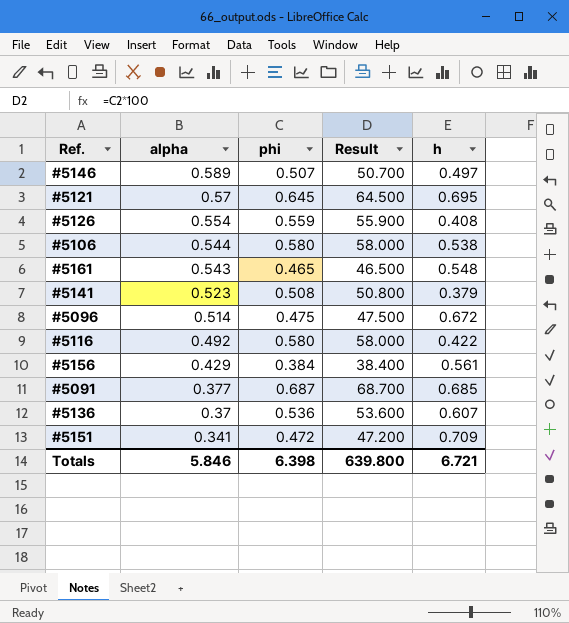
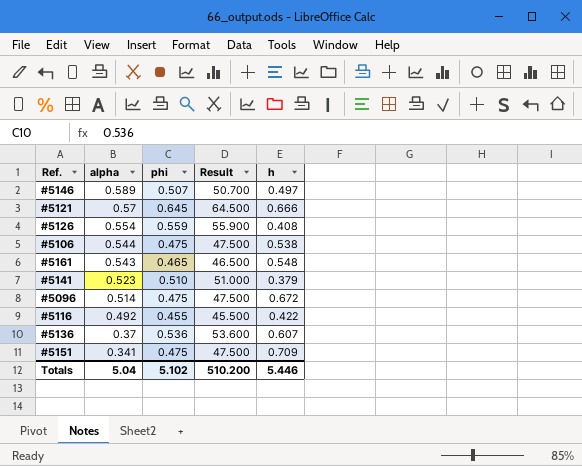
row #5156: 0.429 | 0.384 | 38.400 | 0.561 -> none
row #5091: 0.377 | 0.687 | 68.700 | 0.685 -> none
#5121 | h: 0.695 -> 0.666
#5106 | phi: 0.580 -> 0.475
#5106 | Result: 58.000 -> 47.500
#5141 | phi: 0.508 -> 0.510
#5141 | Result: 50.800 -> 51.000
#5116 | phi: 0.580 -> 0.455
#5116 | Result: 58.000 -> 45.500
#5151 | phi: 0.472 -> 0.475
#5151 | Result: 47.200 -> 47.500
Totals | alpha: 5.846 -> 5.04
Totals | phi: 6.398 -> 5.102
Totals | Result: 639.800 -> 510.200
Totals | h: 6.721 -> 5.446

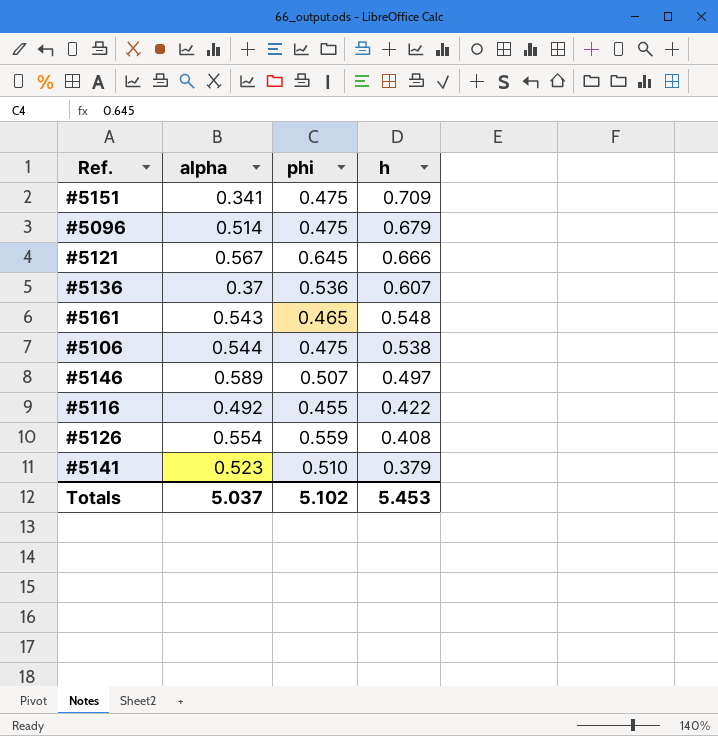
row order: alpha descending -> h descending
column Result | formula: [phi] * 100 -> none
#5096 | h: 0.672 -> 0.679
#5121 | alpha: 0.57 -> 0.567
Totals | alpha: 5.04 -> 5.037
Totals | h: 5.446 -> 5.453

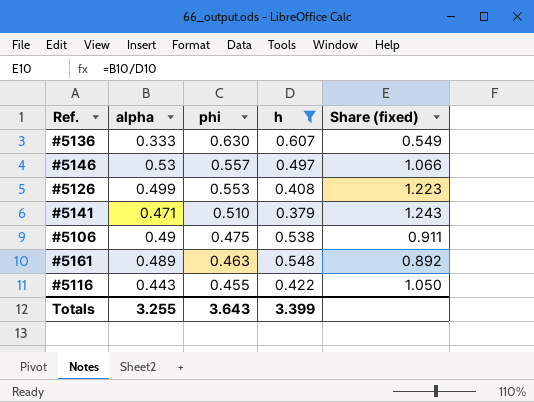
filter: none -> h <= 0.607
row order: h descending -> phi descending
column Share (fixed) | formula: none -> [alpha] / [h]
#5136 | alpha: 0.37 -> 0.333
#5136 | phi: 0.536 -> 0.630
#5146 | alpha: 0.589 -> 0.53
#5146 | phi: 0.507 -> 0.557
#5126 | alpha: 0.554 -> 0.499
#5126 | phi: 0.559 -> 0.553
#5141 | alpha: 0.523 -> 0.471
#5106 | alpha: 0.544 -> 0.49
#5161 | alpha: 0.543 -> 0.489
#5161 | phi: 0.465 -> 0.463
#5116 | alpha: 0.492 -> 0.443
Totals | alpha: 5.037 -> 3.255
Totals | phi: 5.102 -> 3.643
Totals | h: 5.453 -> 3.399

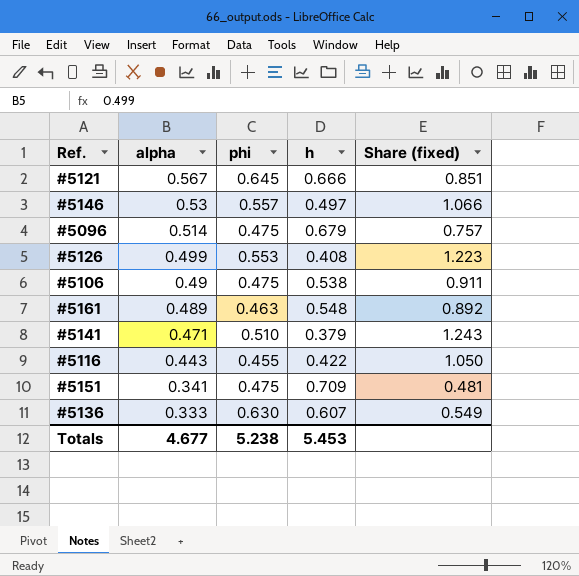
filter: h <= 0.607 -> none
row order: phi descending -> alpha descending
Totals | alpha: 3.255 -> 4.677
Totals | phi: 3.643 -> 5.238
Totals | h: 3.399 -> 5.453

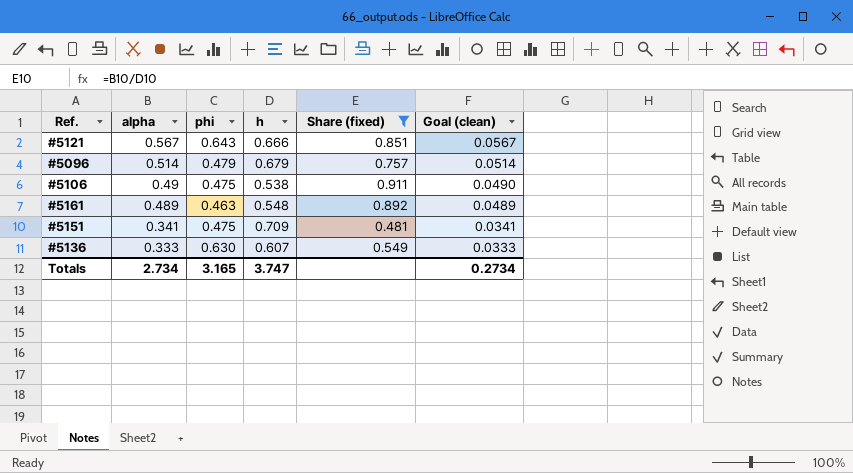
filter: none -> Share (fixed) <= 0.911
column Goal (clean) | formula: none -> [alpha] * 0.1
#5121 | phi: 0.645 -> 0.643
#5096 | phi: 0.475 -> 0.479
Totals | alpha: 4.677 -> 2.734
Totals | phi: 5.238 -> 3.165
Totals | h: 5.453 -> 3.747

